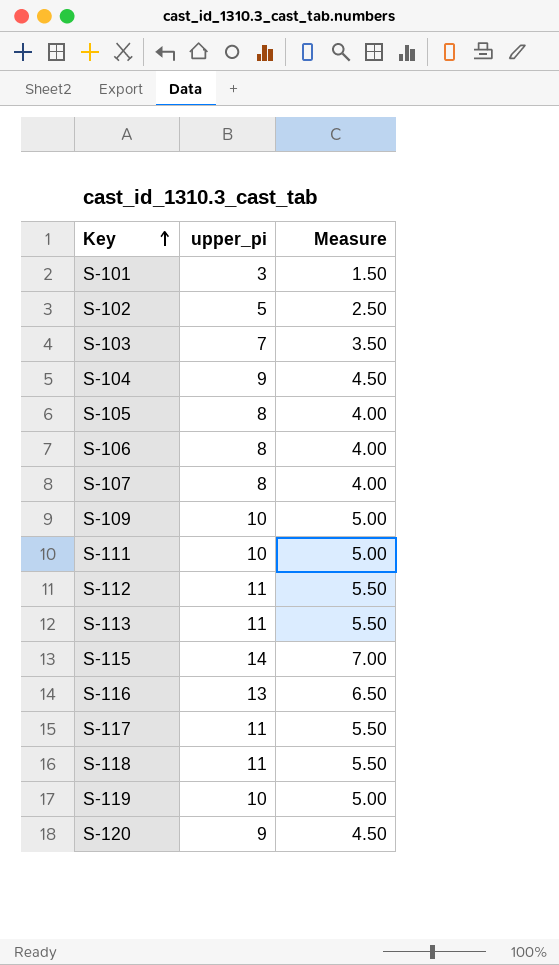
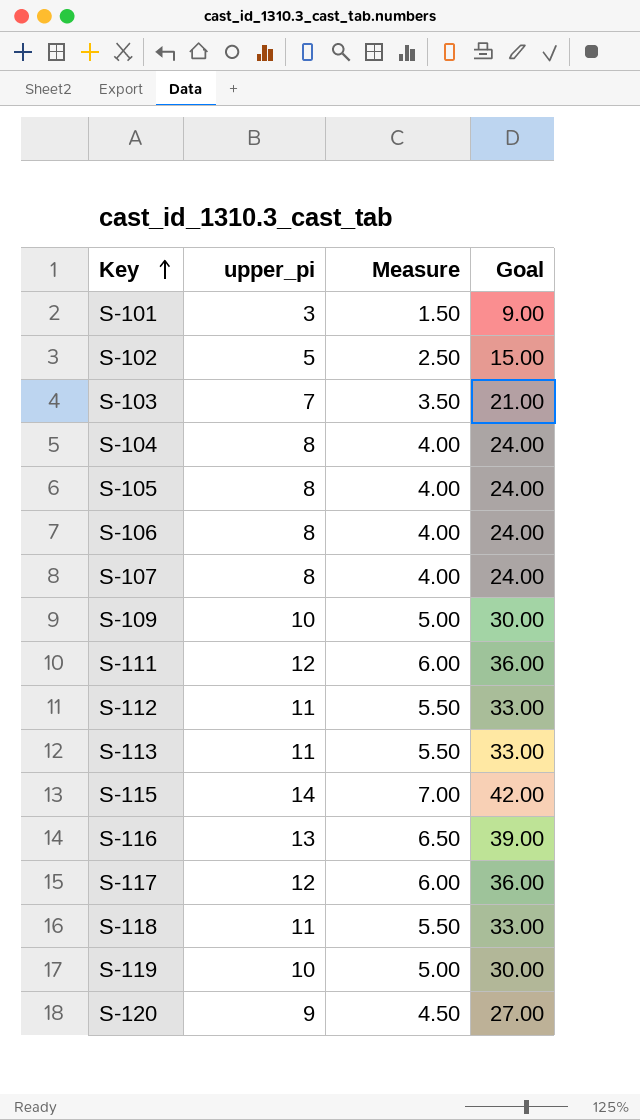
column Goal | formula: none -> [upper_pi] * 3
S-104 | upper_pi: 9 -> 8
S-104 | Measure: 4.50 -> 4.00
S-111 | upper_pi: 10 -> 12
S-111 | Measure: 5.00 -> 6.00
S-117 | upper_pi: 11 -> 12
S-117 | Measure: 5.50 -> 6.00

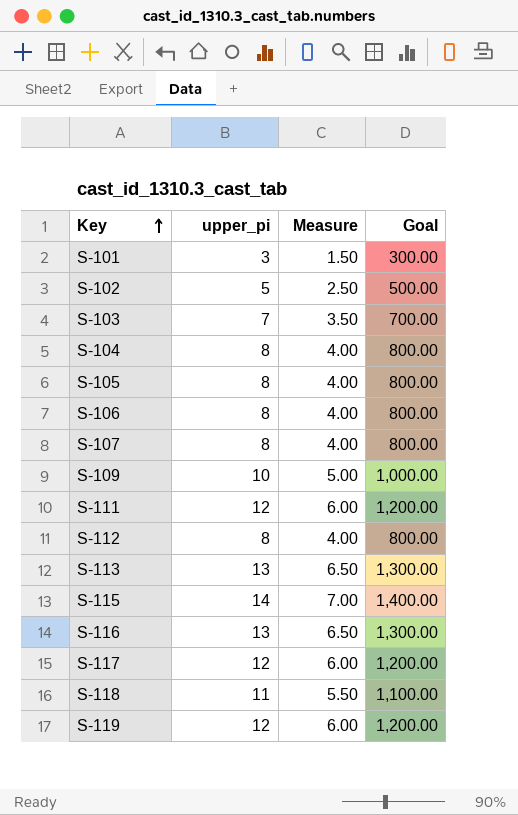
column Goal | formula: [upper_pi] * 3 -> [upper_pi] * 100
row S-120: 9 | 4.50 | 27.00 -> none
S-112 | upper_pi: 11 -> 8
S-112 | Measure: 5.50 -> 4.00
S-113 | upper_pi: 11 -> 13
S-113 | Measure: 5.50 -> 6.50
S-119 | upper_pi: 10 -> 12
S-119 | Measure: 5.00 -> 6.00

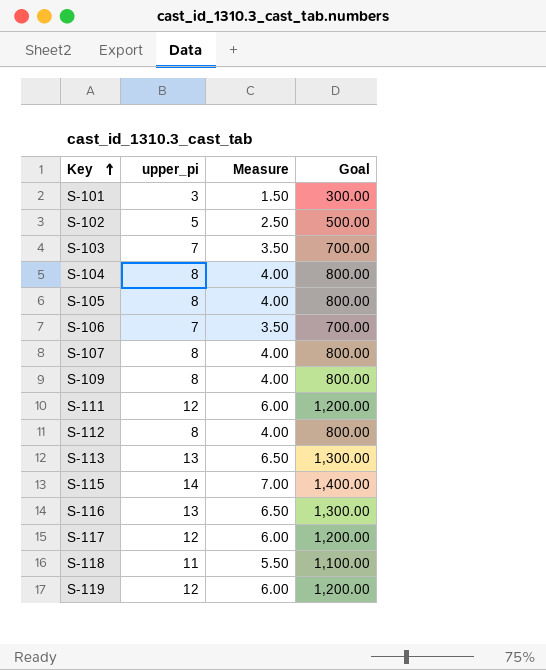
S-106 | upper_pi: 8 -> 7
S-106 | Measure: 4.00 -> 3.50
S-106 | Goal: 800.00 -> 700.00
S-109 | upper_pi: 10 -> 8
S-109 | Measure: 5.00 -> 4.00
S-109 | Goal: 1,000.00 -> 800.00

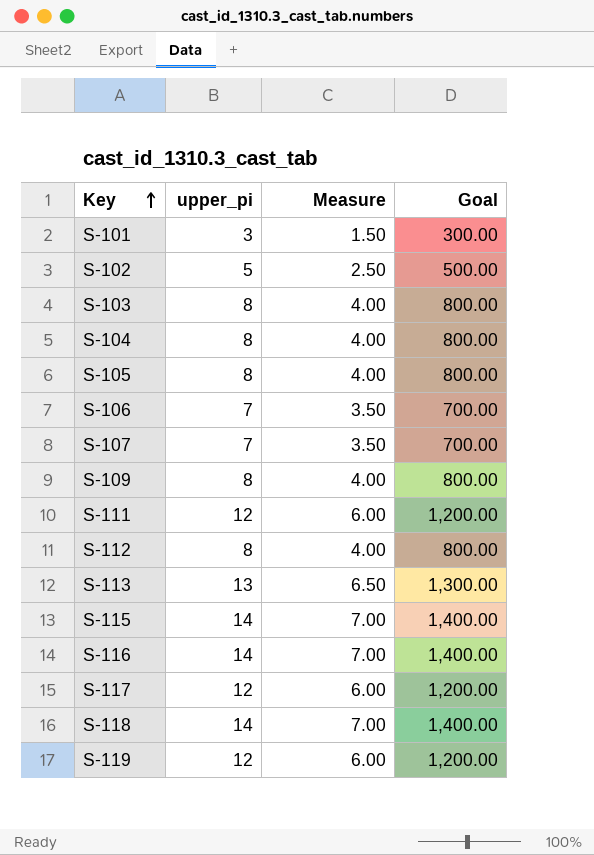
S-103 | upper_pi: 7 -> 8
S-103 | Measure: 3.50 -> 4.00
S-103 | Goal: 700.00 -> 800.00
S-107 | upper_pi: 8 -> 7
S-107 | Measure: 4.00 -> 3.50
S-107 | Goal: 800.00 -> 700.00
S-116 | upper_pi: 13 -> 14
S-116 | Measure: 6.50 -> 7.00
S-116 | Goal: 1,300.00 -> 1,400.00
S-118 | upper_pi: 11 -> 14
S-118 | Measure: 5.50 -> 7.00
S-118 | Goal: 1,100.00 -> 1,400.00

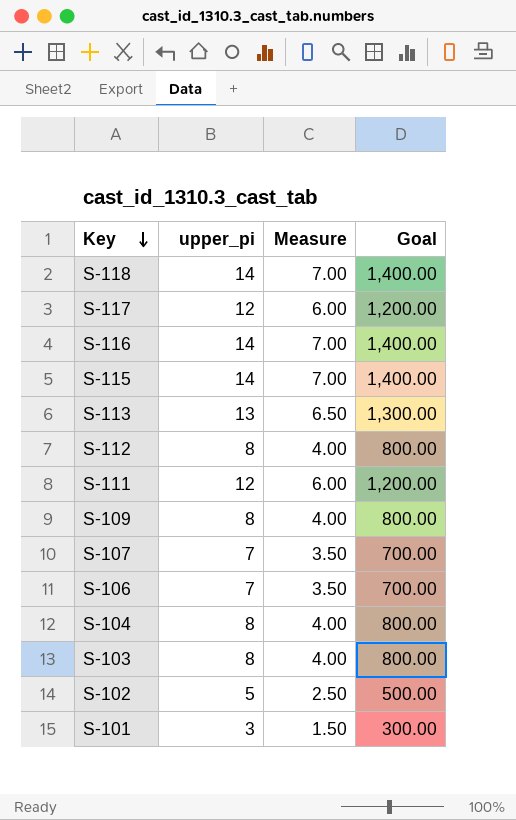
row order: Key ascending -> Key descending
row S-105: 8 | 4.00 | 800.00 -> none
row S-119: 12 | 6.00 | 1,200.00 -> none

